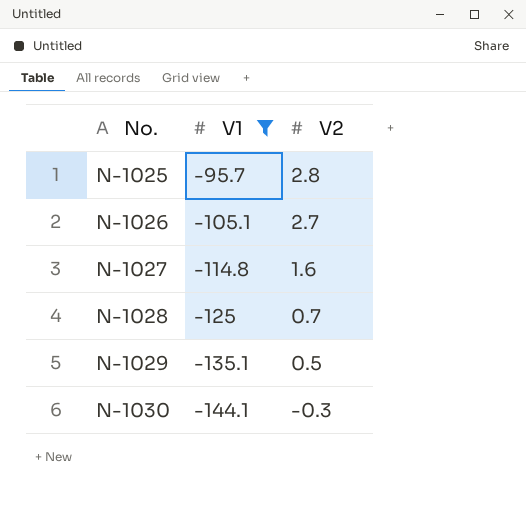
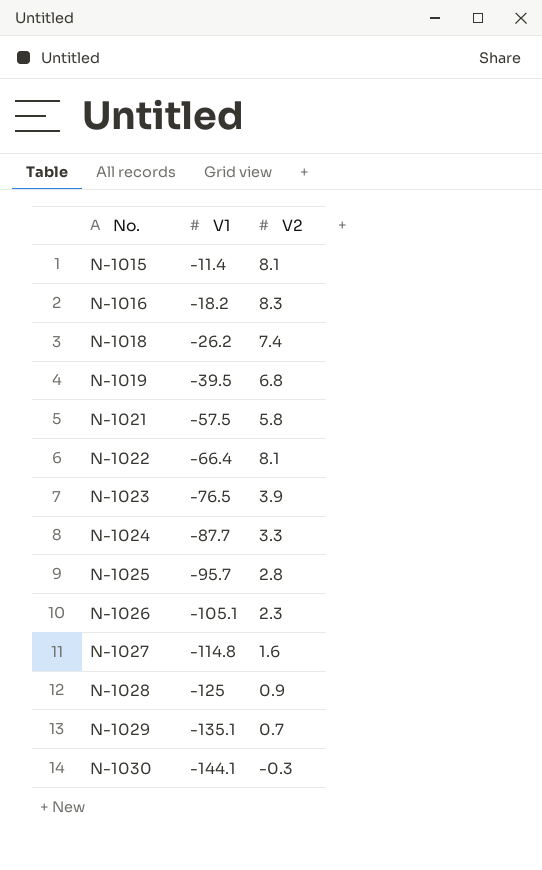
filter: V1 <= -95.7 -> none
N-1026 | V2: 2.7 -> 2.3
N-1028 | V2: 0.7 -> 0.9
N-1029 | V2: 0.5 -> 0.7

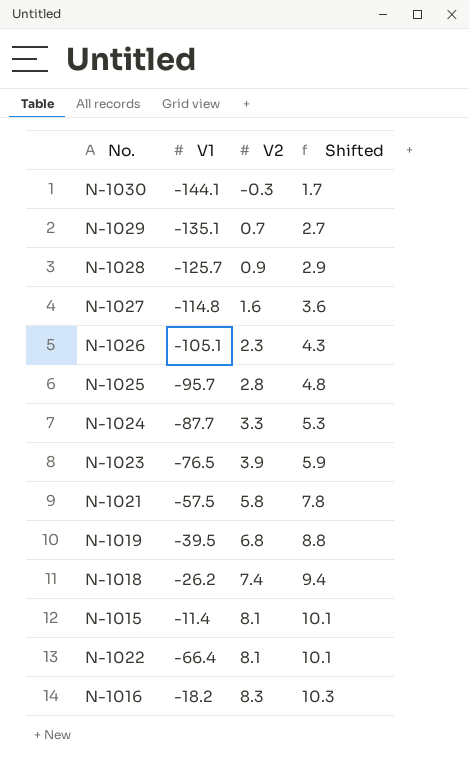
row order: No. ascending -> V2 ascending
column Shifted | formula: none -> [V2] + 2
N-1028 | V1: -125 -> -125.7

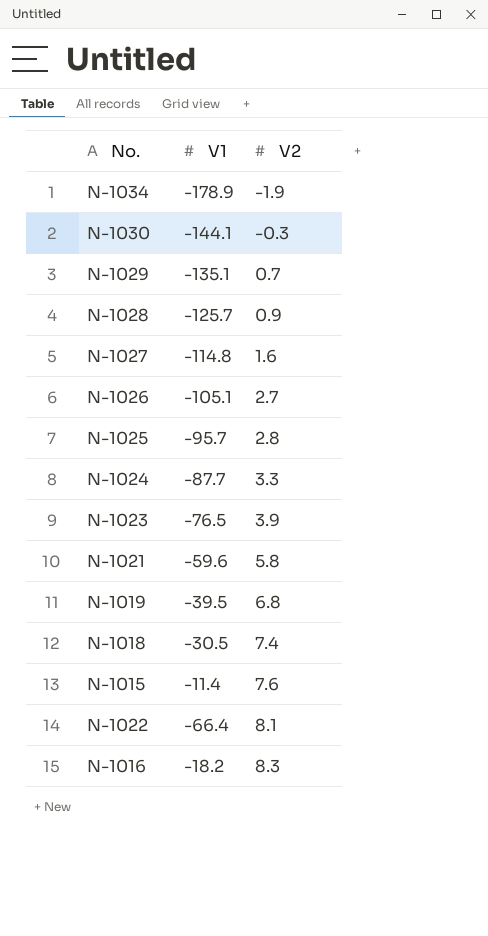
column Shifted | formula: [V2] + 2 -> none
row N-1034: none -> -178.9 | -1.9
N-1026 | V2: 2.3 -> 2.7
N-1021 | V1: -57.5 -> -59.6
N-1018 | V1: -26.2 -> -30.5
N-1015 | V2: 8.1 -> 7.6

